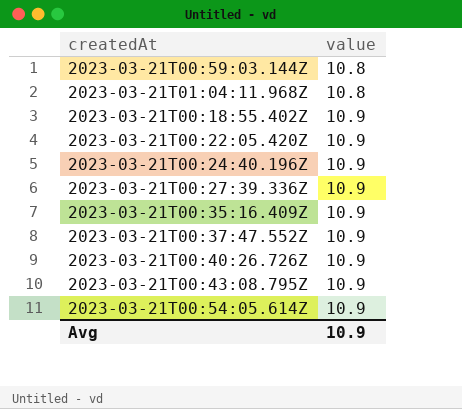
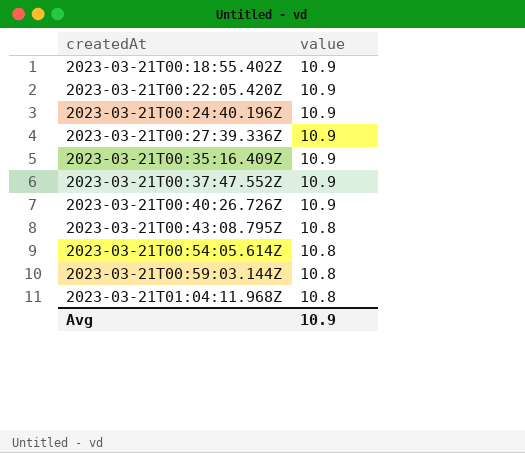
row order: value ascending -> createdAt ascending
2023-03-21T00:43:08.795Z | value: 10.9 -> 10.8
2023-03-21T00:54:05.614Z | value: 10.9 -> 10.8

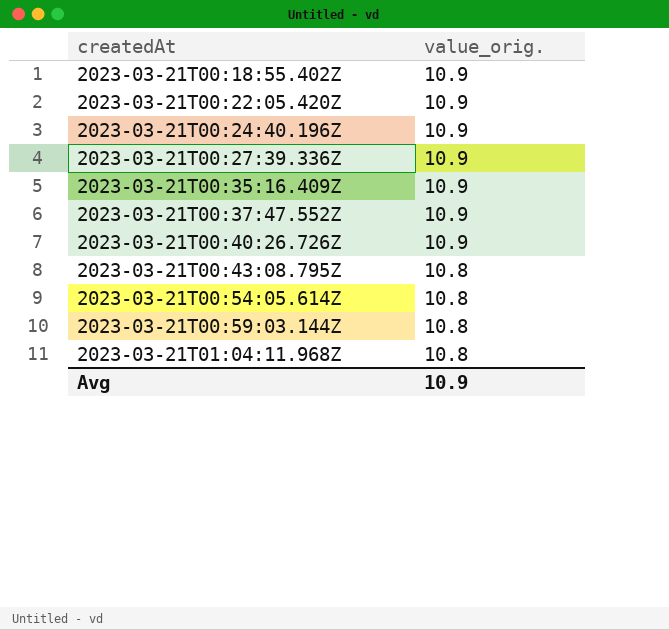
column name: value -> value_orig.

